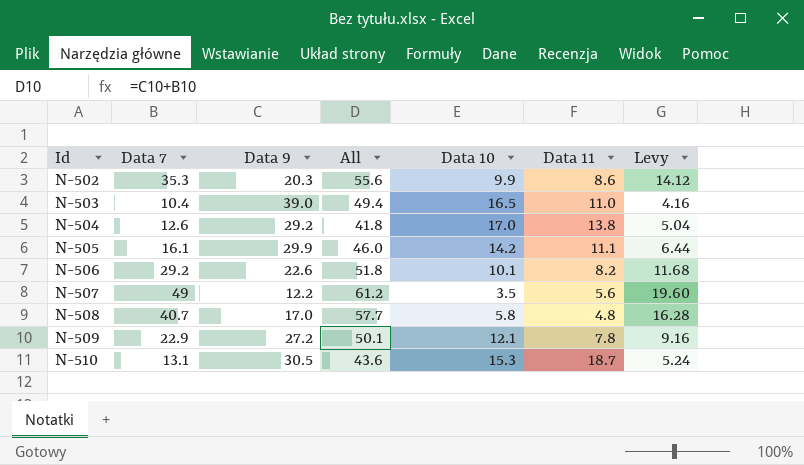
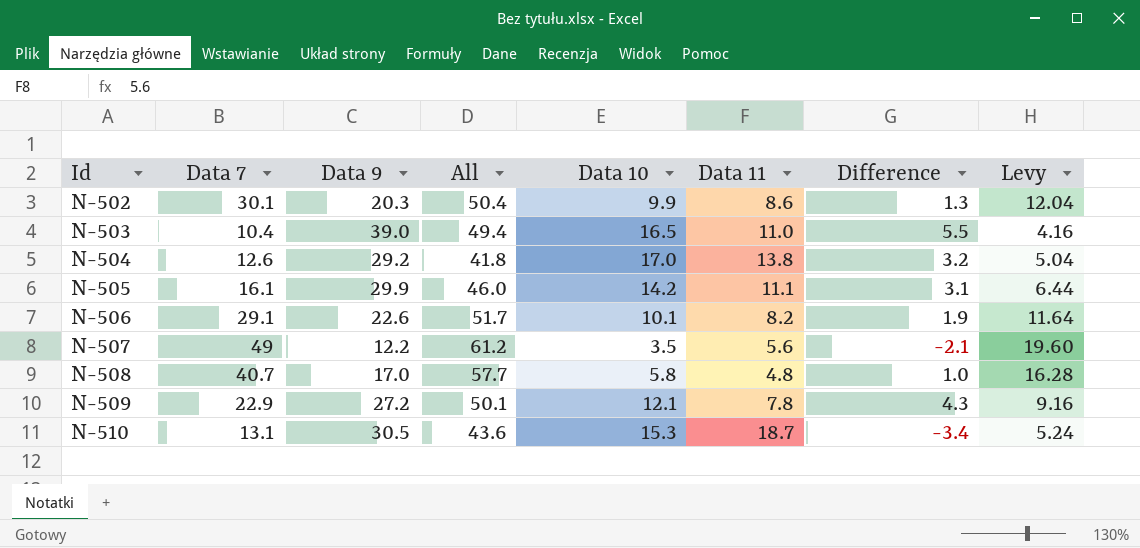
column Difference | formula: none -> [Data 10] - [Data 11]
N-502 | Data 7: 35.3 -> 30.1
N-502 | All: 55.6 -> 50.4
N-502 | Levy: 14.12 -> 12.04
N-506 | Data 7: 29.2 -> 29.1
N-506 | All: 51.8 -> 51.7
N-506 | Levy: 11.68 -> 11.64

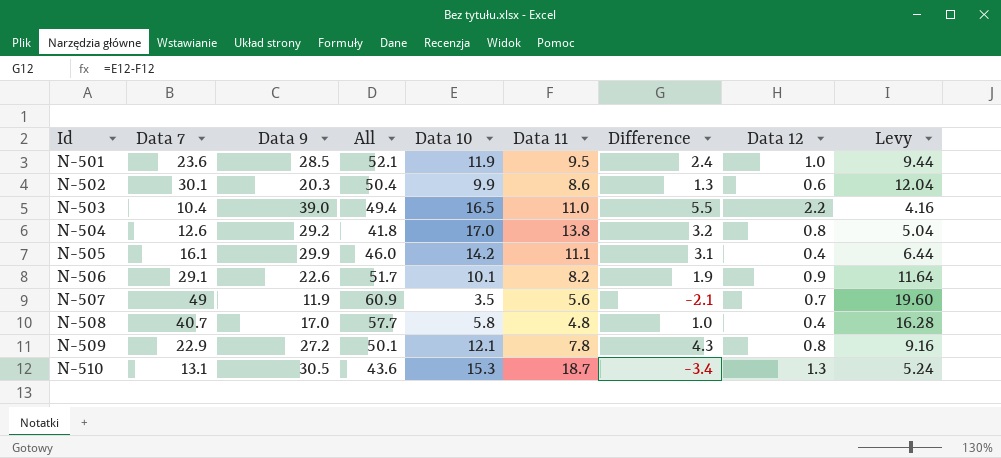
column Data 12 | position: none -> 8
row N-501: none -> 23.6 | 28.5 | 52.1 | 11.9 | 9.5 | 2.4 | 1.0 | 9.44
N-507 | Data 9: 12.2 -> 11.9
N-507 | All: 61.2 -> 60.9

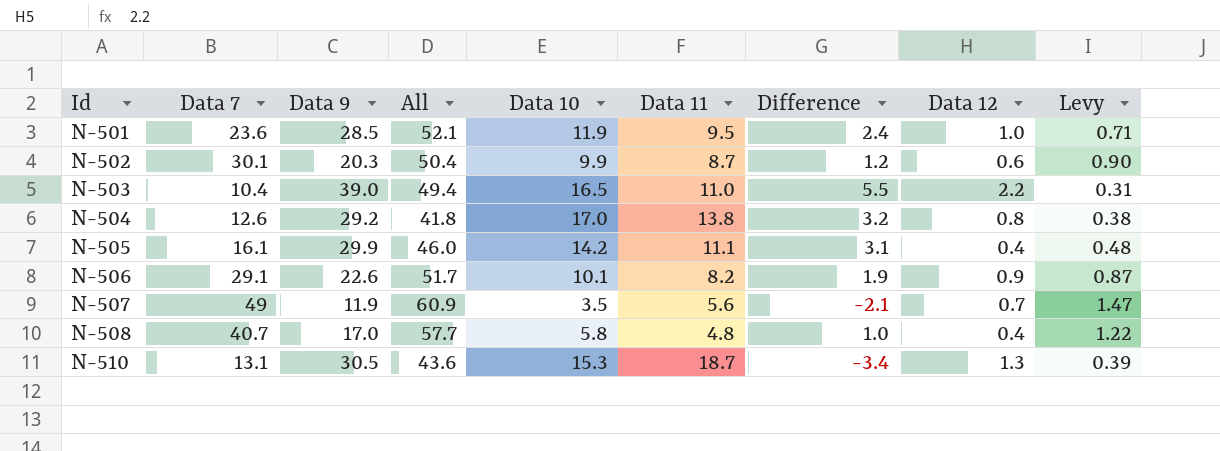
column Levy | formula: [Data 7] * 0.4 -> [Data 7] * 0.03
row N-509: 22.9 | 27.2 | 50.1 | 12.1 | 7.8 | 4.3 | 0.8 | 9.16 -> none
N-502 | Data 11: 8.6 -> 8.7
N-502 | Difference: 1.3 -> 1.2

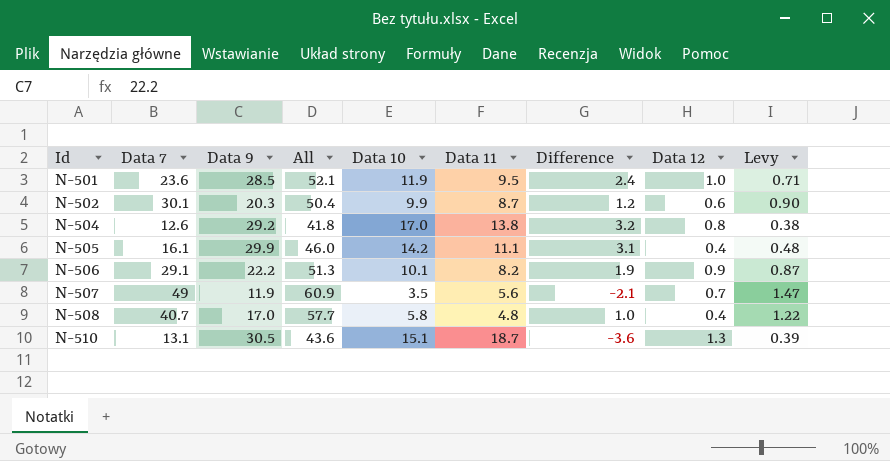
row N-503: 10.4 | 39.0 | 49.4 | 16.5 | 11.0 | 5.5 | 2.2 | 0.31 -> none
N-506 | Data 9: 22.6 -> 22.2
N-506 | All: 51.7 -> 51.3
N-510 | Data 10: 15.3 -> 15.1
N-510 | Difference: -3.4 -> -3.6

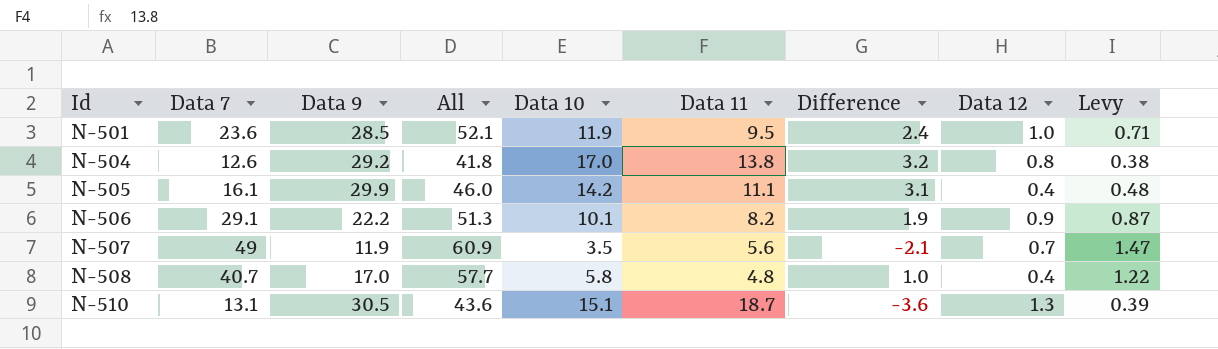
row N-502: 30.1 | 20.3 | 50.4 | 9.9 | 8.7 | 1.2 | 0.6 | 0.90 -> none

